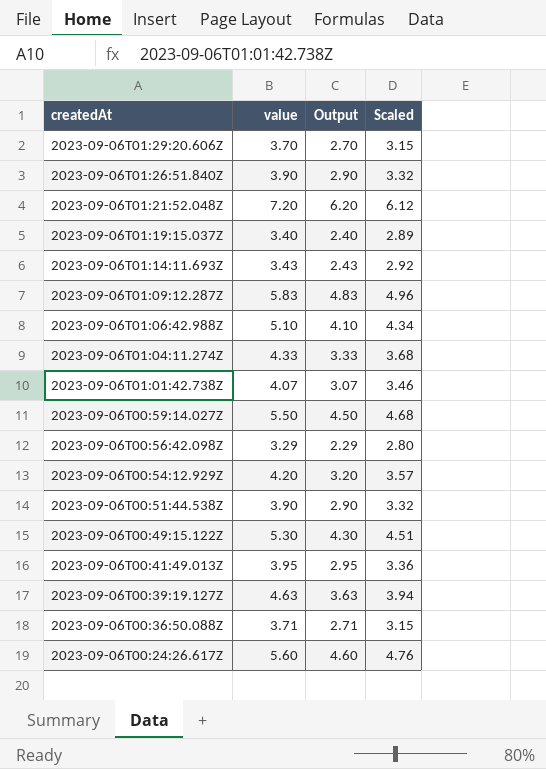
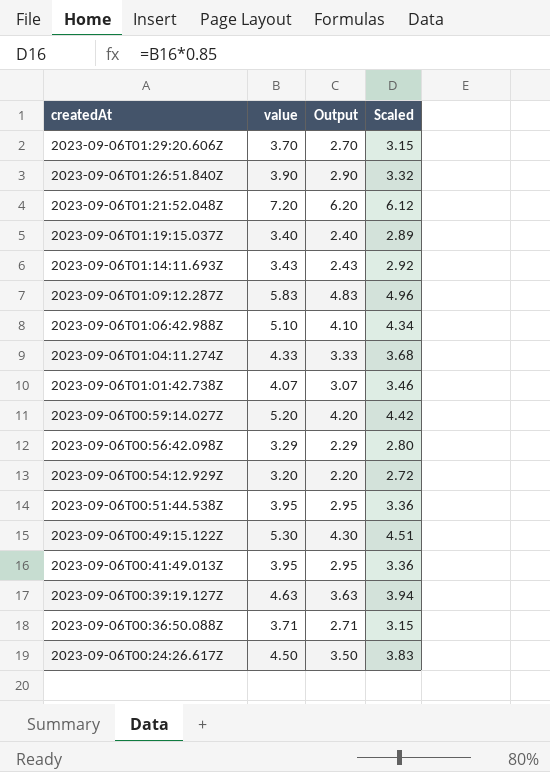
2023-09-06T00:59:14.027Z | value: 5.50 -> 5.20
2023-09-06T00:59:14.027Z | Output: 4.50 -> 4.20
2023-09-06T00:59:14.027Z | Scaled: 4.68 -> 4.42
2023-09-06T00:54:12.929Z | value: 4.20 -> 3.20
2023-09-06T00:54:12.929Z | Output: 3.20 -> 2.20
2023-09-06T00:54:12.929Z | Scaled: 3.57 -> 2.72
2023-09-06T00:51:44.538Z | value: 3.90 -> 3.95
2023-09-06T00:51:44.538Z | Output: 2.90 -> 2.95
2023-09-06T00:51:44.538Z | Scaled: 3.32 -> 3.36
2023-09-06T00:24:26.617Z | value: 5.60 -> 4.50
2023-09-06T00:24:26.617Z | Output: 4.60 -> 3.50
2023-09-06T00:24:26.617Z | Scaled: 4.76 -> 3.83

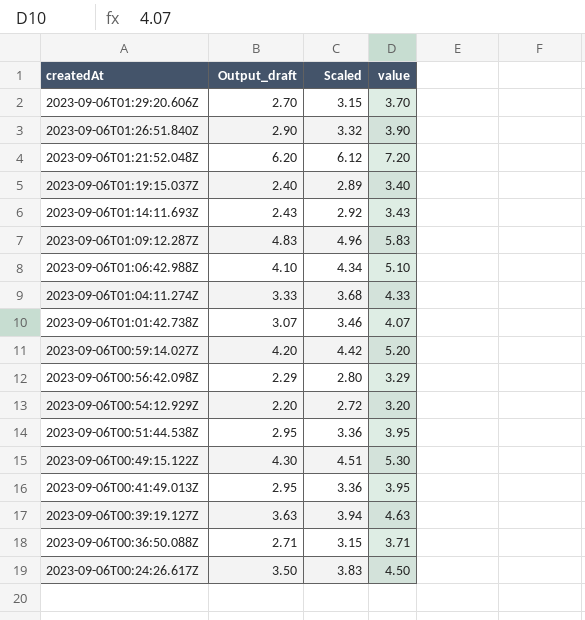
column name: Output -> Output_draft
column value | position: 2 -> 4

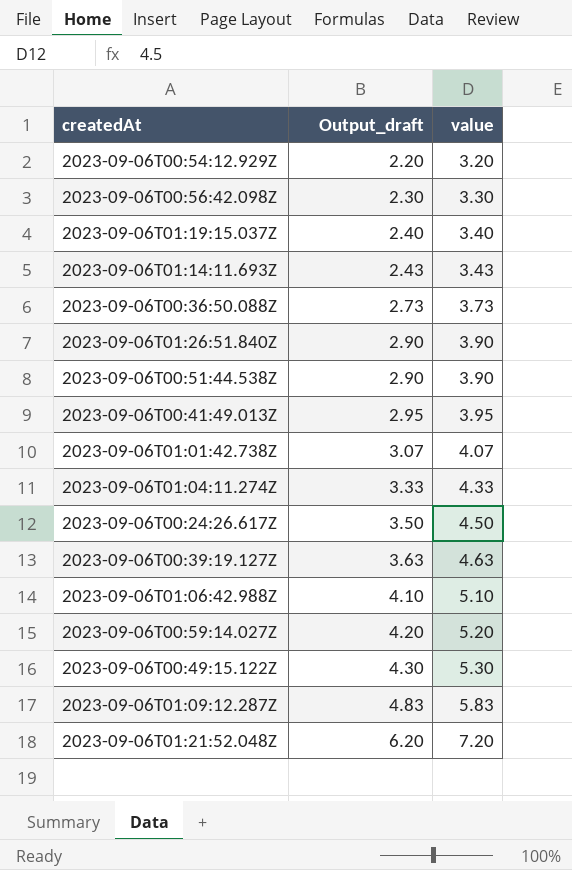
row order: createdAt descending -> Output_draft ascending
column Scaled | formula: [value] * 0.85 -> none
row 2023-09-06T01:29:20.606Z: 2.70 | 3.15 | 3.70 -> none
2023-09-06T00:56:42.098Z | Output_draft: 2.29 -> 2.30
2023-09-06T00:56:42.098Z | value: 3.29 -> 3.30
2023-09-06T00:36:50.088Z | Output_draft: 2.71 -> 2.73
2023-09-06T00:36:50.088Z | value: 3.71 -> 3.73
2023-09-06T00:51:44.538Z | Output_draft: 2.95 -> 2.90
2023-09-06T00:51:44.538Z | value: 3.95 -> 3.90

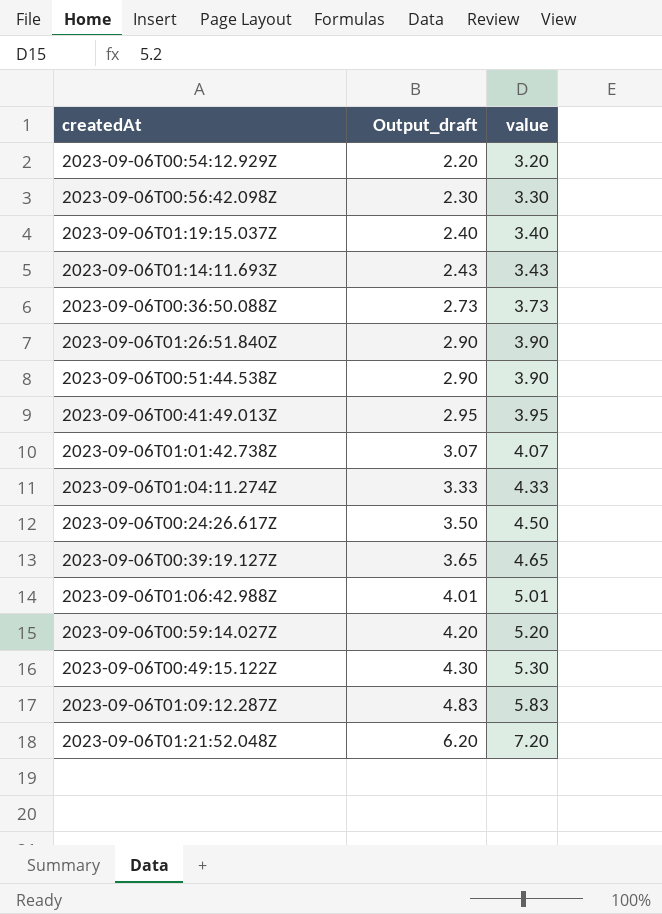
2023-09-06T00:39:19.127Z | Output_draft: 3.63 -> 3.65
2023-09-06T00:39:19.127Z | value: 4.63 -> 4.65
2023-09-06T01:06:42.988Z | Output_draft: 4.10 -> 4.01
2023-09-06T01:06:42.988Z | value: 5.10 -> 5.01

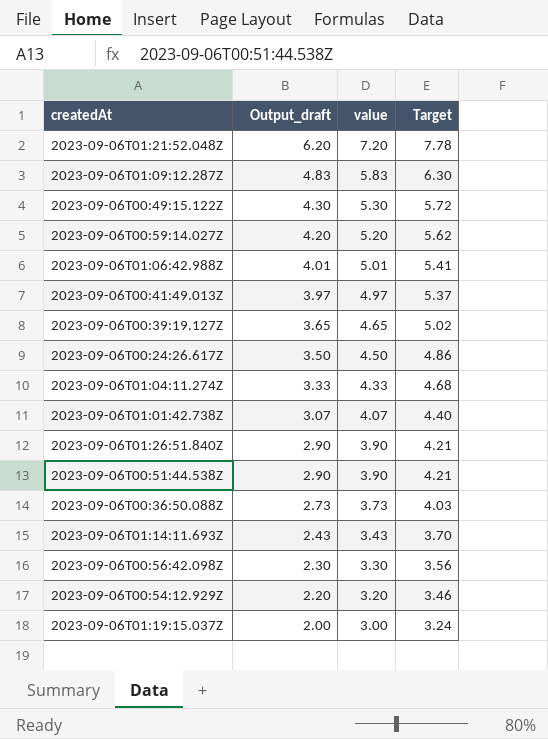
row order: Output_draft ascending -> Output_draft descending
column Target | formula: none -> [value] * 1.08
2023-09-06T00:41:49.013Z | Output_draft: 2.95 -> 3.97
2023-09-06T00:41:49.013Z | value: 3.95 -> 4.97
2023-09-06T01:19:15.037Z | Output_draft: 2.40 -> 2.00
2023-09-06T01:19:15.037Z | value: 3.40 -> 3.00

